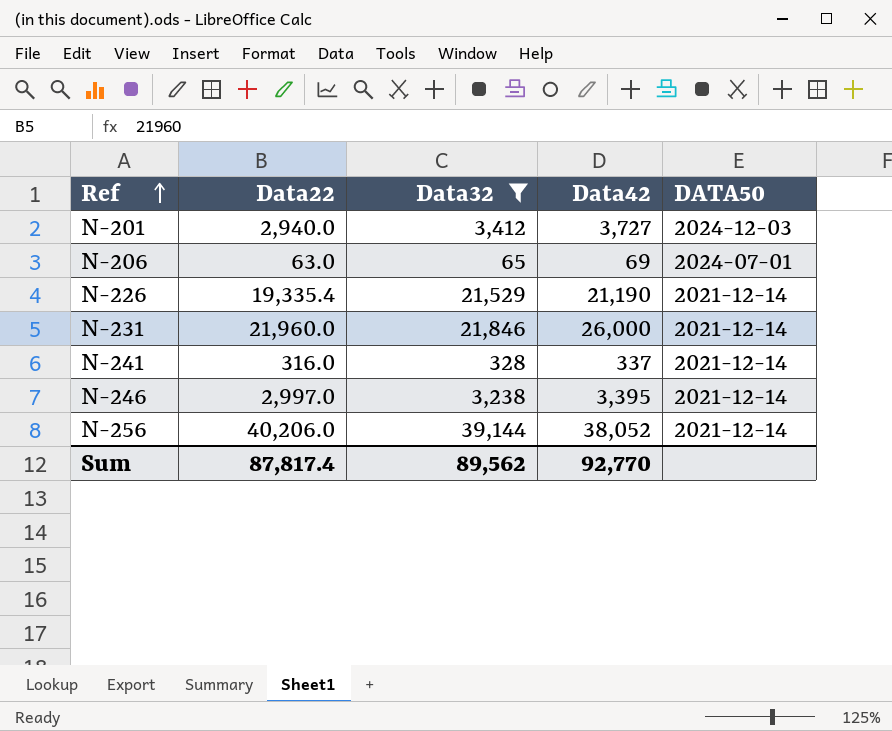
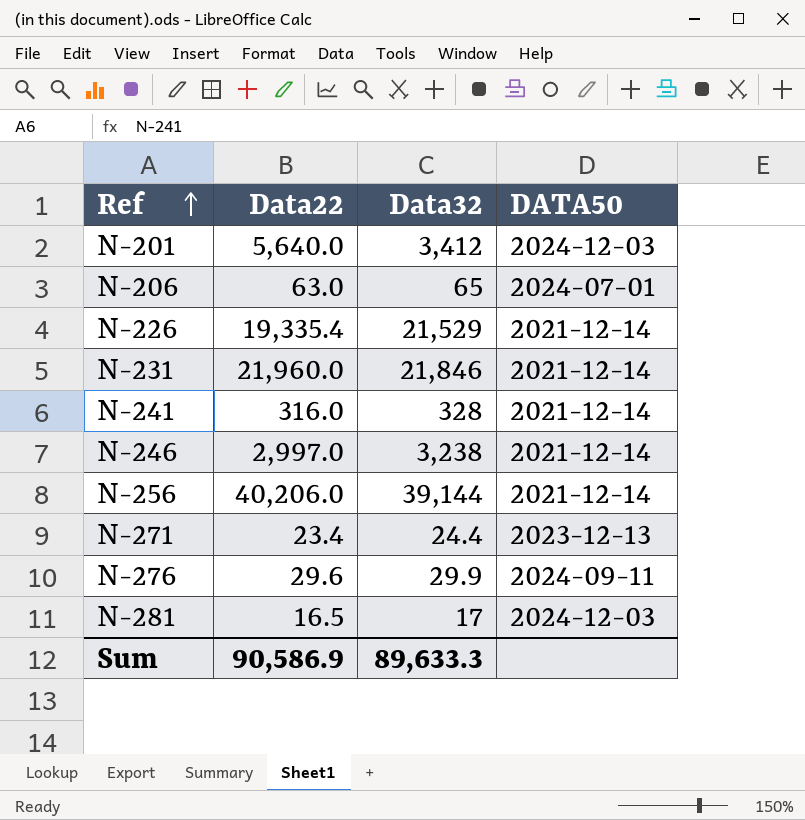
filter: Data32 >= 65 -> none
column Data42 | position: 4 -> none
N-201 | Data22: 2,940.0 -> 5,640.0
Sum | Data22: 87,817.4 -> 90,586.9
Sum | Data32: 89,562 -> 89,633.3

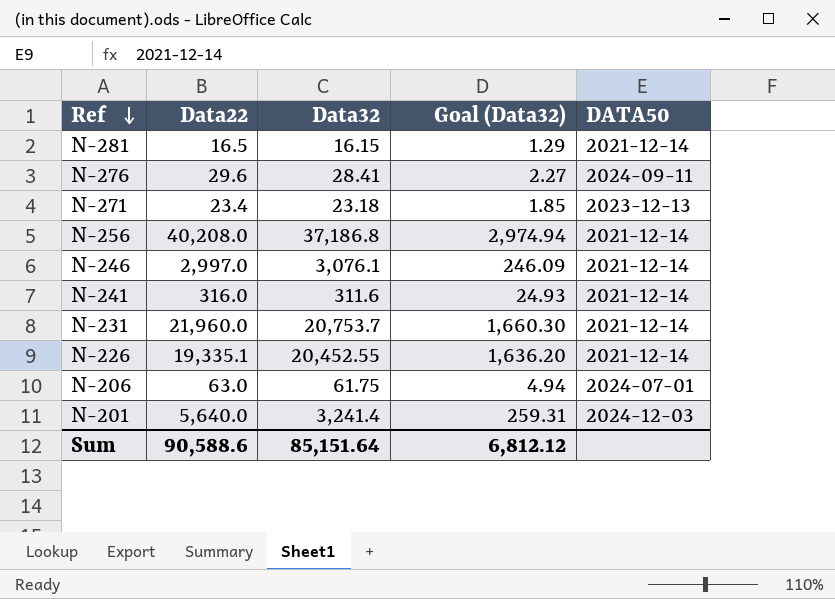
row order: Ref ascending -> Ref descending
column Goal (Data32) | formula: none -> [Data32] * 0.08
N-281 | Data32: 17 -> 16.15
N-281 | DATA50: 2024-12-03 -> 2021-12-14
N-276 | Data32: 29.9 -> 28.41
N-271 | Data32: 24.4 -> 23.18
N-256 | Data22: 40,206.0 -> 40,208.0
N-256 | Data32: 39,144 -> 37,186.8
N-246 | Data32: 3,238 -> 3,076.1
N-241 | Data32: 328 -> 311.6
N-231 | Data32: 21,846 -> 20,753.7
N-226 | Data22: 19,335.4 -> 19,335.1
N-226 | Data32: 21,529 -> 20,452.55
N-206 | Data32: 65 -> 61.75
N-201 | Data32: 3,412 -> 3,241.4
Sum | Data22: 90,586.9 -> 90,588.6
Sum | Data32: 89,633.3 -> 85,151.64

